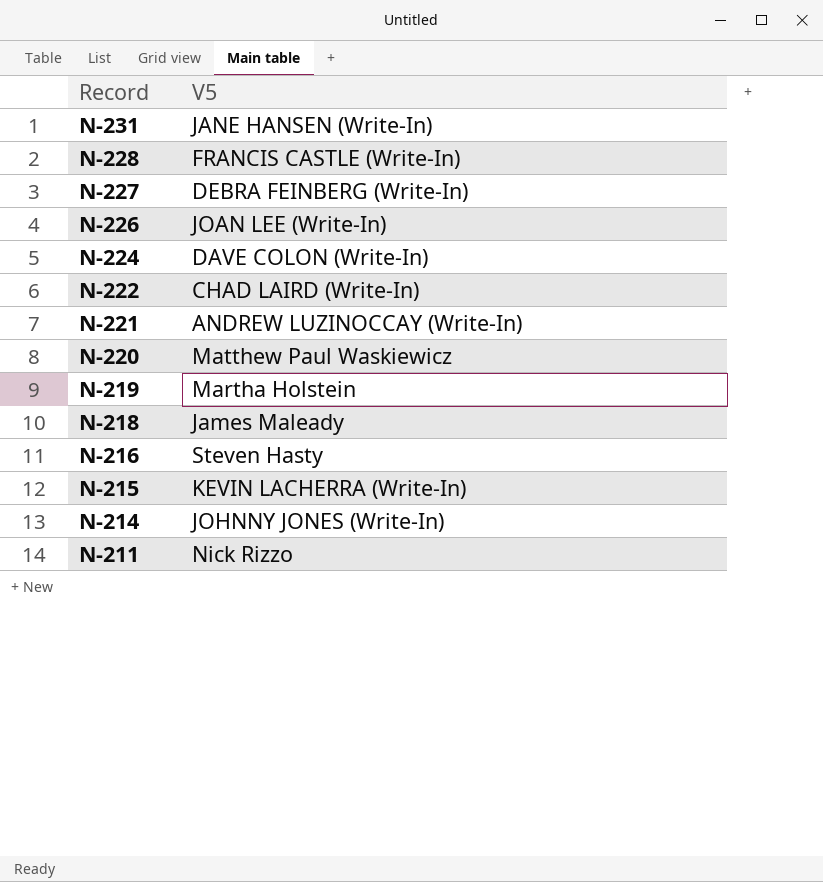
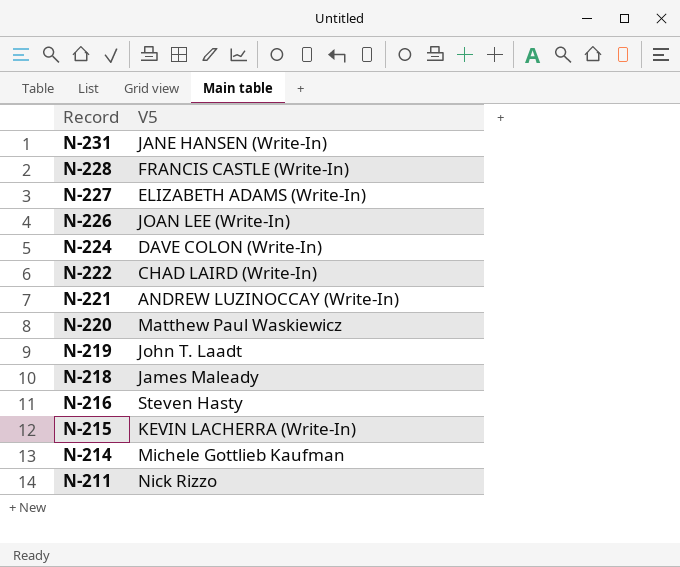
N-227 | V5: DEBRA FEINBERG (Write-In) -> ELIZABETH ADAMS (Write-In)
N-219 | V5: Martha Holstein -> John T. Laadt
N-214 | V5: JOHNNY JONES (Write-In) -> Michele Gottlieb Kaufman

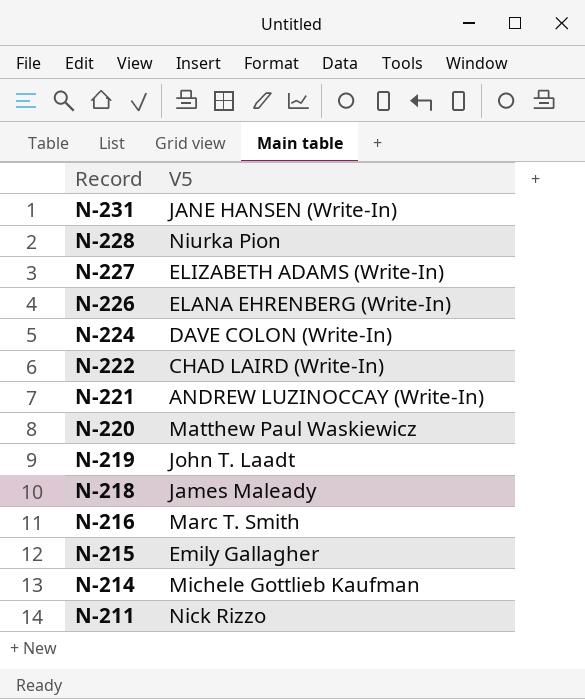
N-228 | V5: FRANCIS CASTLE (Write-In) -> Niurka Pion
N-226 | V5: JOAN LEE (Write-In) -> ELANA EHRENBERG (Write-In)
N-216 | V5: Steven Hasty -> Marc T. Smith
N-215 | V5: KEVIN LACHERRA (Write-In) -> Emily Gallagher

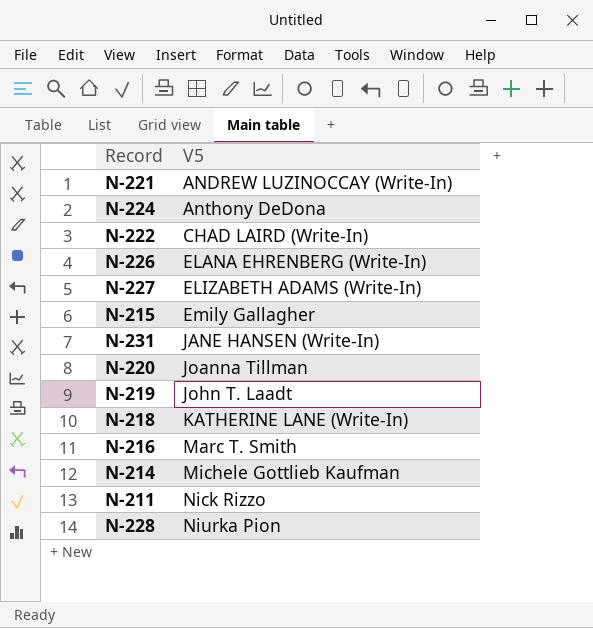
row order: Record descending -> V5 ascending
N-224 | V5: DAVE COLON (Write-In) -> Anthony DeDona
N-220 | V5: Matthew Paul Waskiewicz -> Joanna Tillman
N-218 | V5: James Maleady -> KATHERINE LANE (Write-In)

